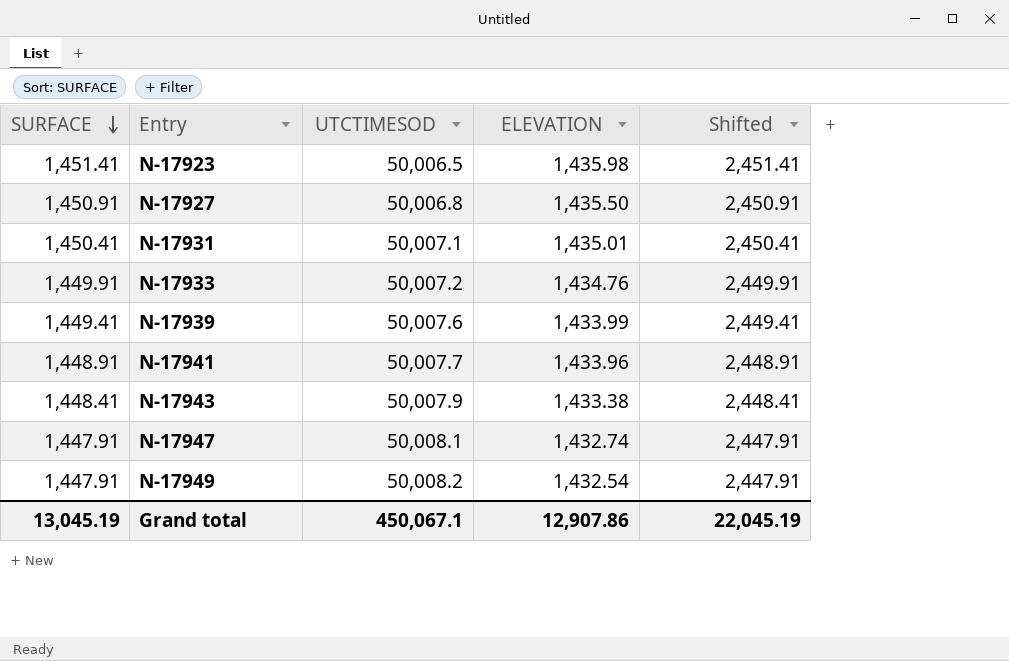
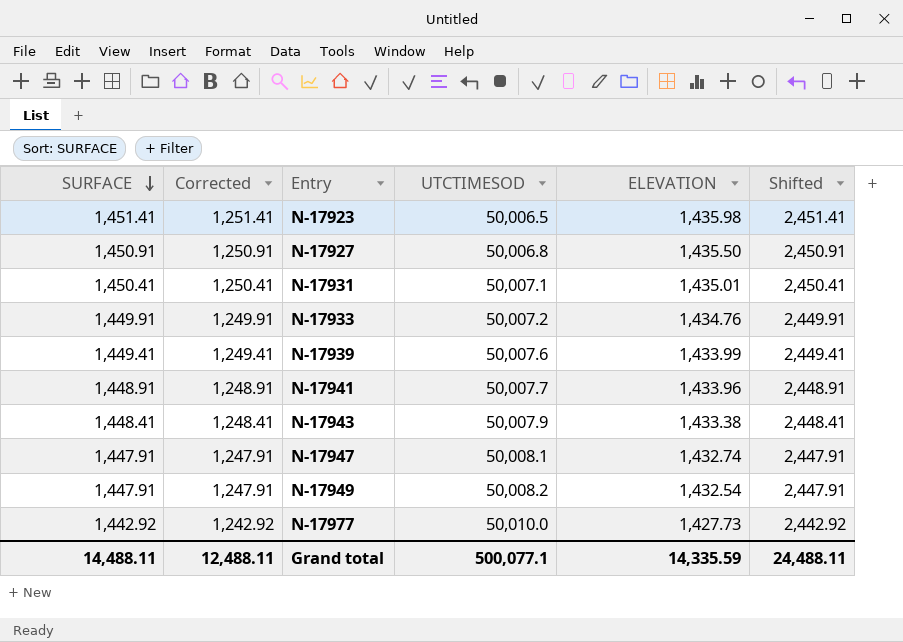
column Corrected | formula: none -> [SURFACE] - 200
row N-17977: none -> 1,442.92 | 1,242.92 | 50,010.0 | 1,427.73 | 2,442.92
Grand total | SURFACE: 13,045.19 -> 14,488.11
Grand total | UTCTIMESOD: 450,067.1 -> 500,077.1
Grand total | ELEVATION: 12,907.86 -> 14,335.59
Grand total | Shifted: 22,045.19 -> 24,488.11

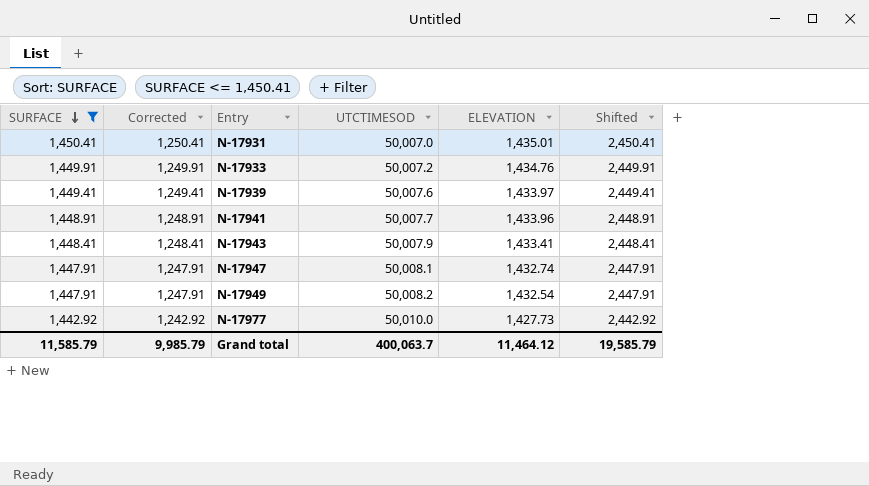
filter: none -> SURFACE <= 1,450.41
N-17931 | UTCTIMESOD: 50,007.1 -> 50,007.0
N-17939 | ELEVATION: 1,433.99 -> 1,433.97
N-17943 | ELEVATION: 1,433.38 -> 1,433.41
Grand total | SURFACE: 14,488.11 -> 11,585.79
Grand total | Corrected: 12,488.11 -> 9,985.79
Grand total | UTCTIMESOD: 500,077.1 -> 400,063.7
Grand total | ELEVATION: 14,335.59 -> 11,464.12
Grand total | Shifted: 24,488.11 -> 19,585.79

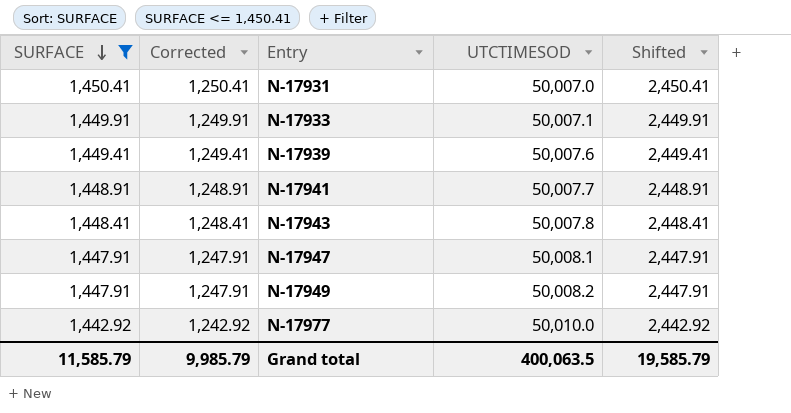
column ELEVATION | position: 5 -> none
N-17933 | UTCTIMESOD: 50,007.2 -> 50,007.1
N-17943 | UTCTIMESOD: 50,007.9 -> 50,007.8
Grand total | UTCTIMESOD: 400,063.7 -> 400,063.5

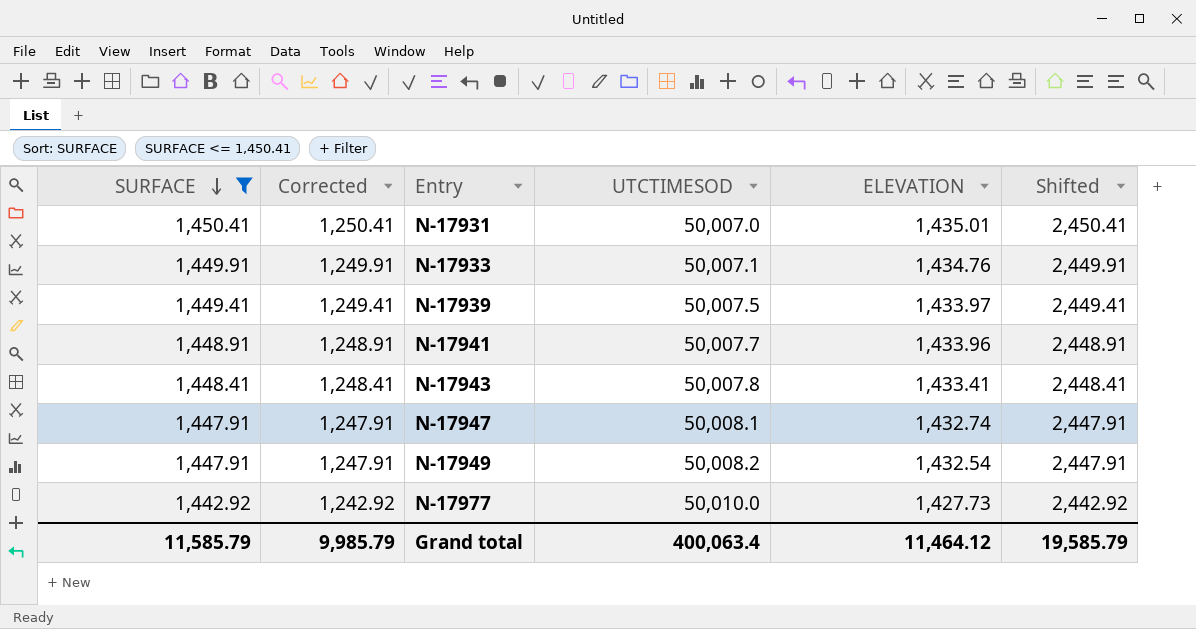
column ELEVATION | position: none -> 5
N-17939 | UTCTIMESOD: 50,007.6 -> 50,007.5
Grand total | UTCTIMESOD: 400,063.5 -> 400,063.4

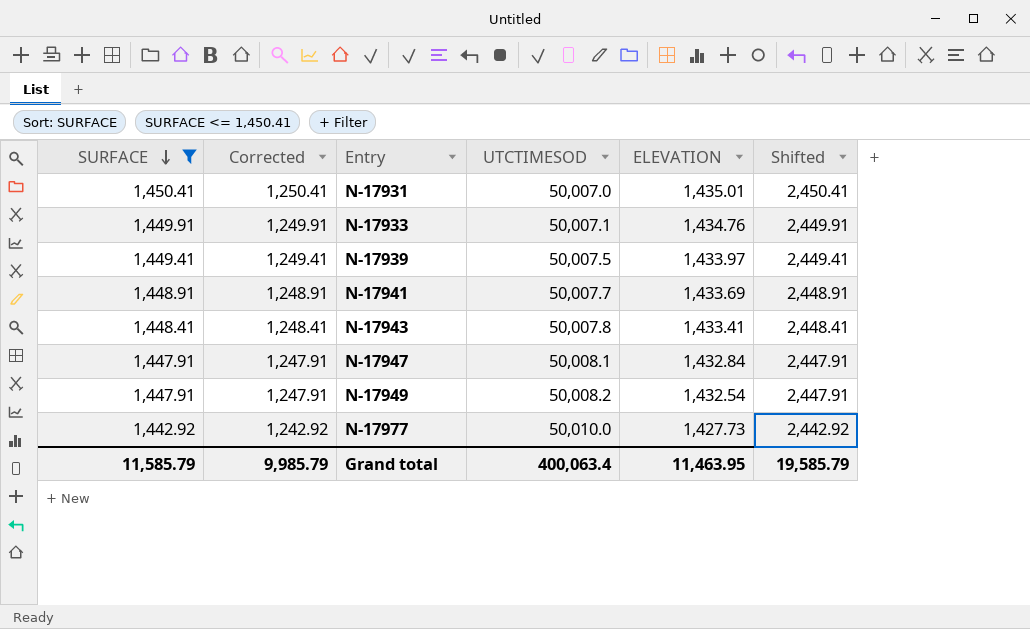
N-17941 | ELEVATION: 1,433.96 -> 1,433.69
N-17947 | ELEVATION: 1,432.74 -> 1,432.84
Grand total | ELEVATION: 11,464.12 -> 11,463.95

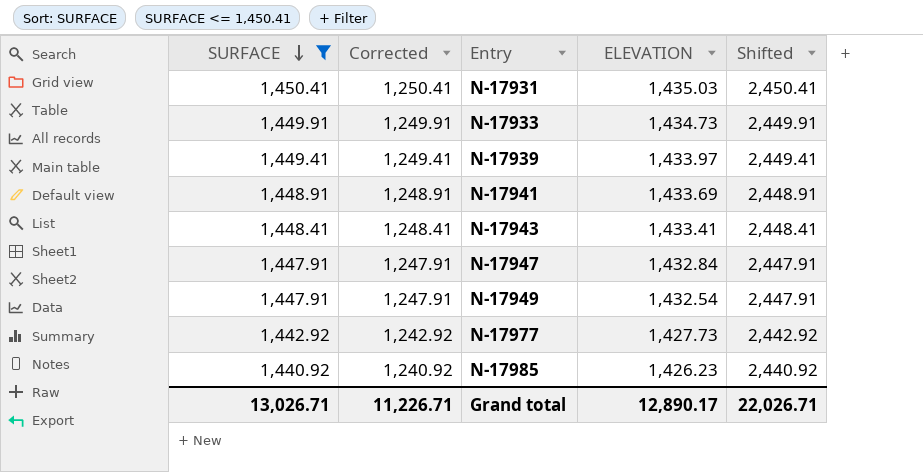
column UTCTIMESOD | position: 4 -> none
N-17931 | ELEVATION: 1,435.01 -> 1,435.03
N-17933 | ELEVATION: 1,434.76 -> 1,434.73
row N-17985: none -> 1,440.92 | 1,240.92 | 1,426.23 | 2,440.92
Grand total | SURFACE: 11,585.79 -> 13,026.71
Grand total | Corrected: 9,985.79 -> 11,226.71
Grand total | ELEVATION: 11,463.95 -> 12,890.17
Grand total | Shifted: 19,585.79 -> 22,026.71

